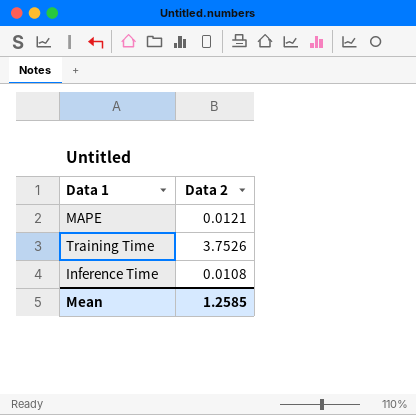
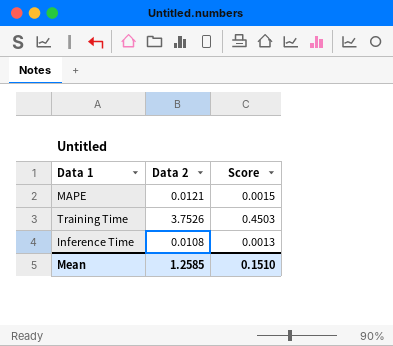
column Score | formula: none -> [Data 2] * 0.12

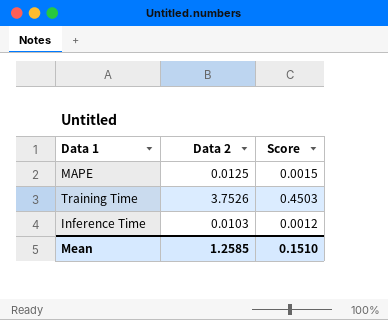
MAPE | Data 2: 0.0121 -> 0.0125
Inference Time | Data 2: 0.0108 -> 0.0103
Inference Time | Score: 0.0013 -> 0.0012

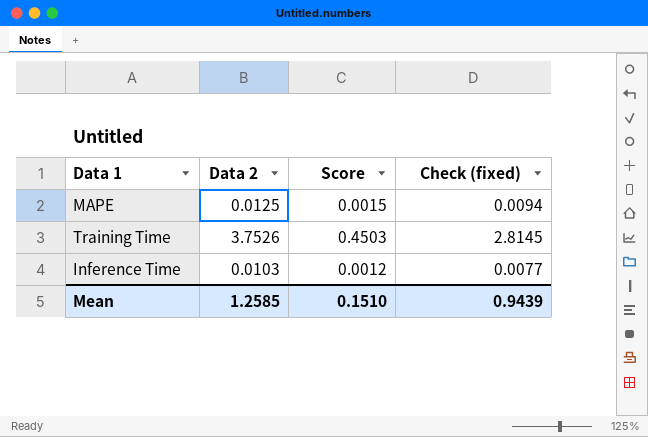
column Check (fixed) | formula: none -> [Data 2] * 0.75

